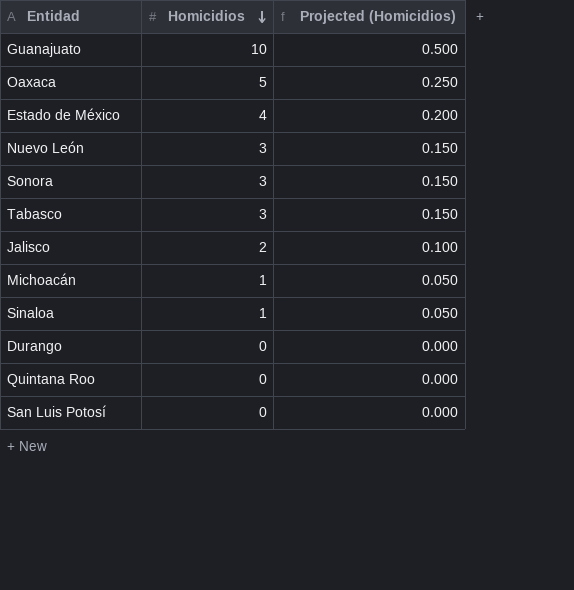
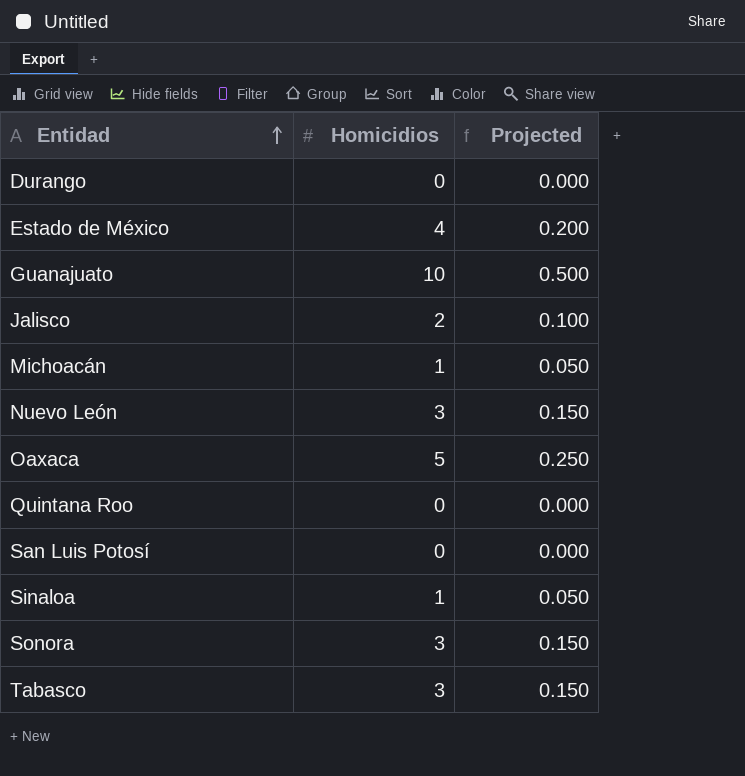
row order: Homicidios descending -> Entidad ascending
column name: Projected (Homicidios) -> Projected

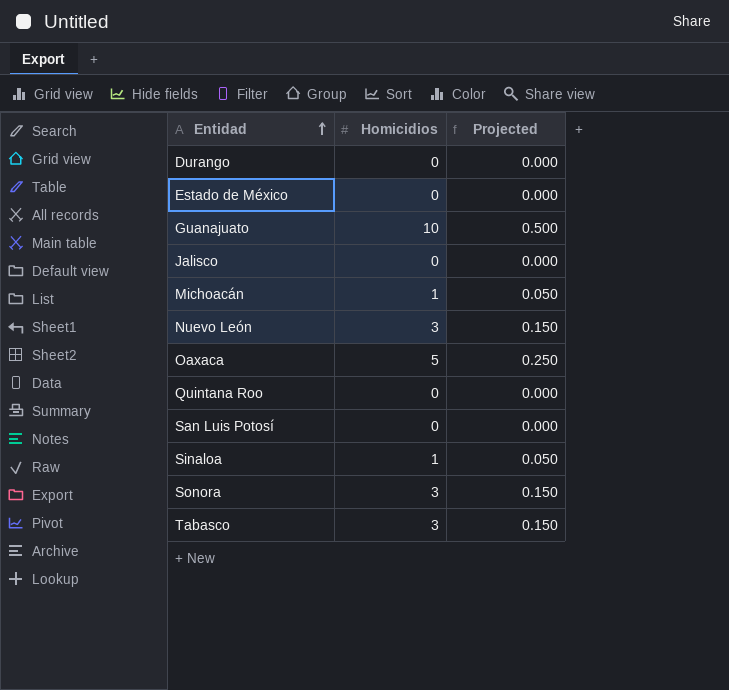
Estado de México | Homicidios: 4 -> 0
Estado de México | Projected: 0.200 -> 0.000
Jalisco | Homicidios: 2 -> 0
Jalisco | Projected: 0.100 -> 0.000

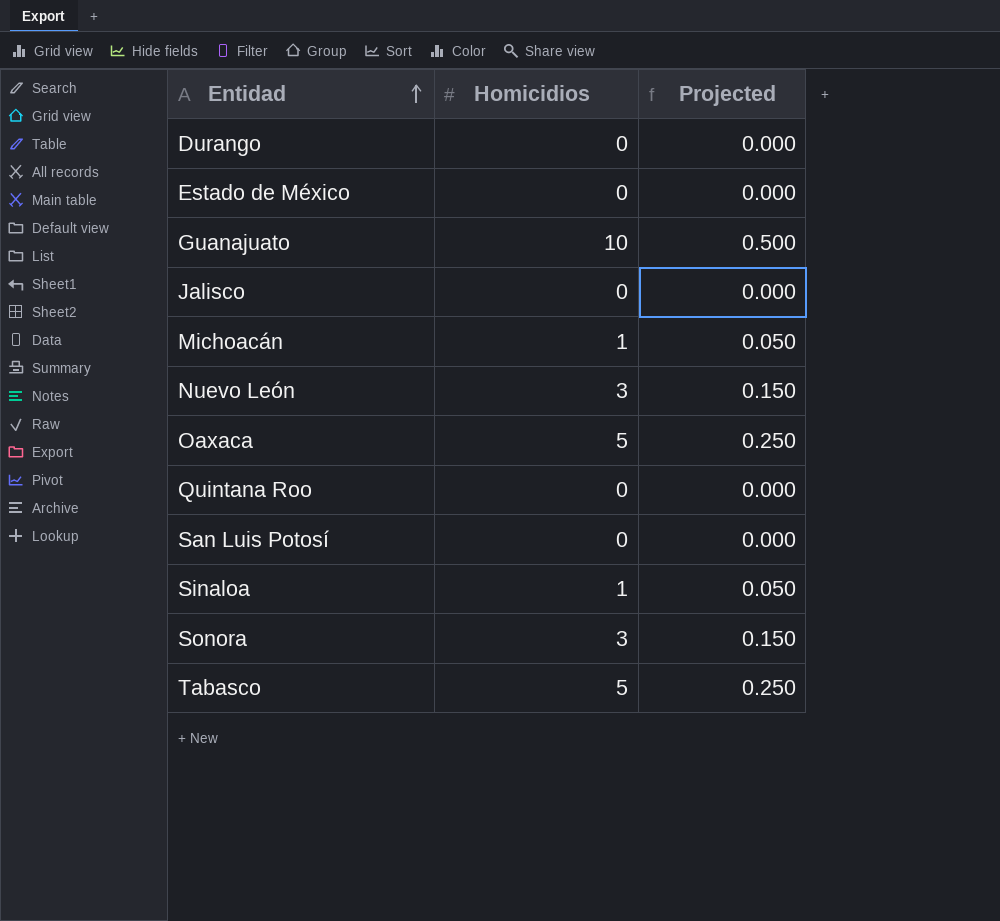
Tabasco | Homicidios: 3 -> 5
Tabasco | Projected: 0.150 -> 0.250

